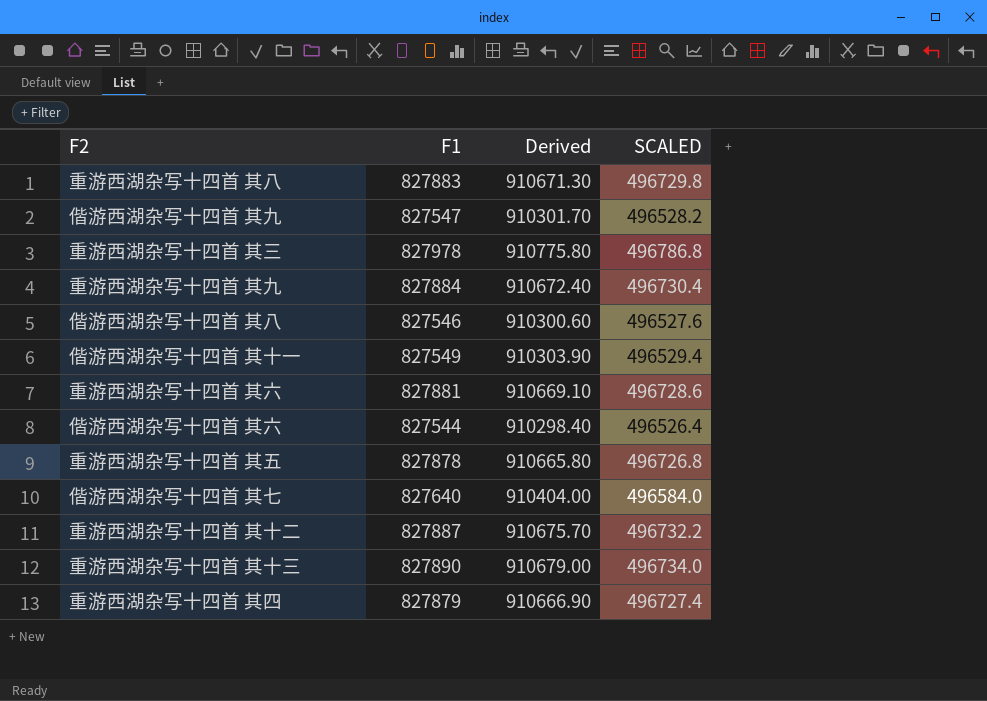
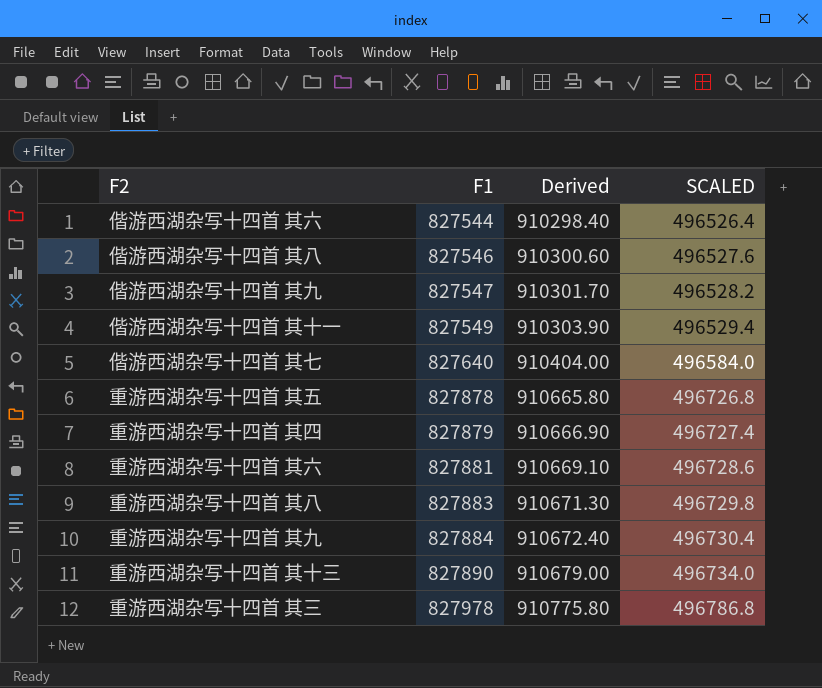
row order: none -> F1 ascending
row 重游西湖杂写十四首 其十二: 827887 | 910675.70 | 496732.2 -> none

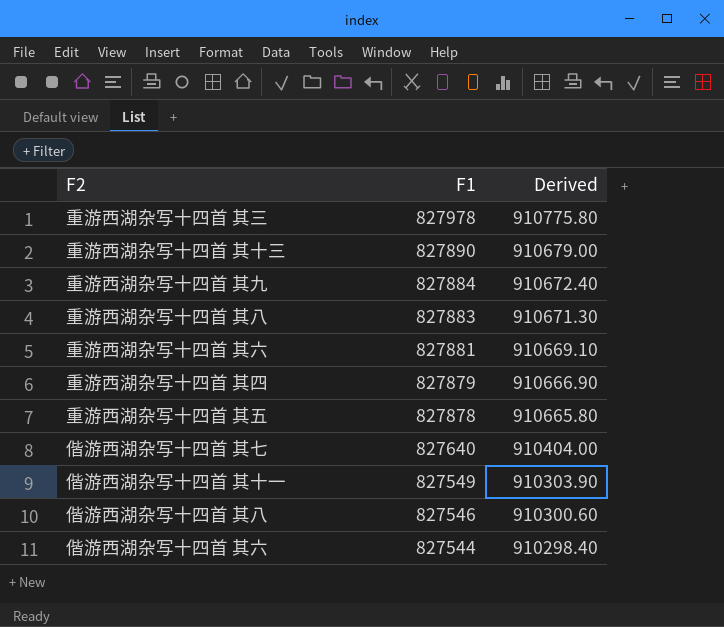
row order: F1 ascending -> F1 descending
column SCALED | formula: [F1] * 0.6 -> none
row 偕游西湖杂写十四首 其九: 827547 | 910301.70 | 496528.2 -> none

